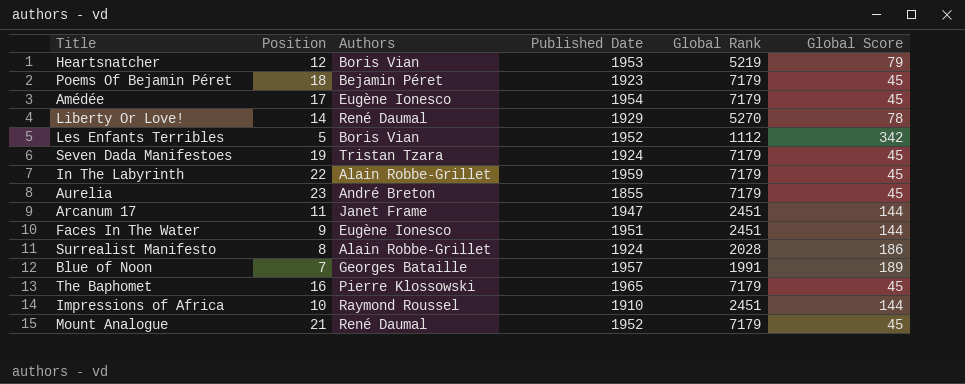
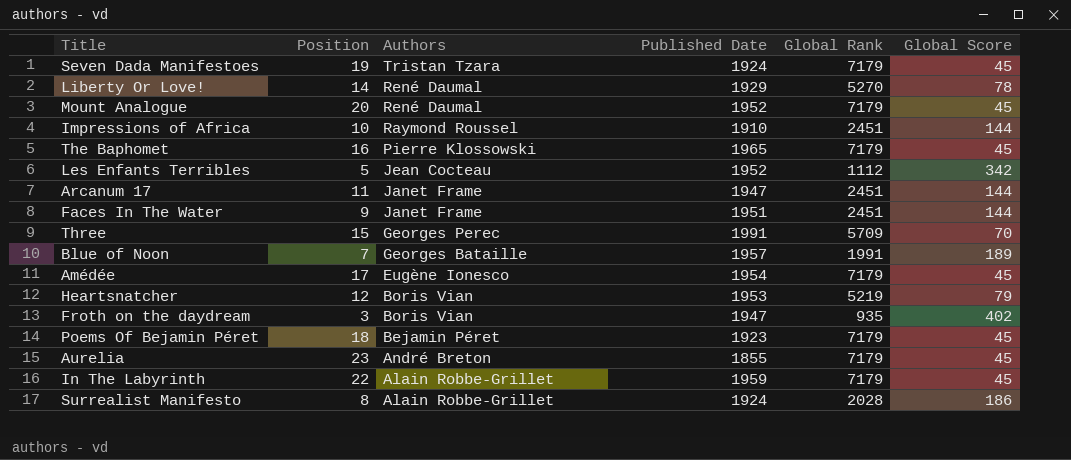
row order: none -> Authors descending
Mount Analogue | Position: 21 -> 20
Les Enfants Terribles | Authors: Boris Vian -> Jean Cocteau
Faces In The Water | Authors: Eugène Ionesco -> Janet Frame
row Three: none -> 15 | Georges Perec | 1991 | 5709 | 70
row Froth on the daydream: none -> 3 | Boris Vian | 1947 | 935 | 402

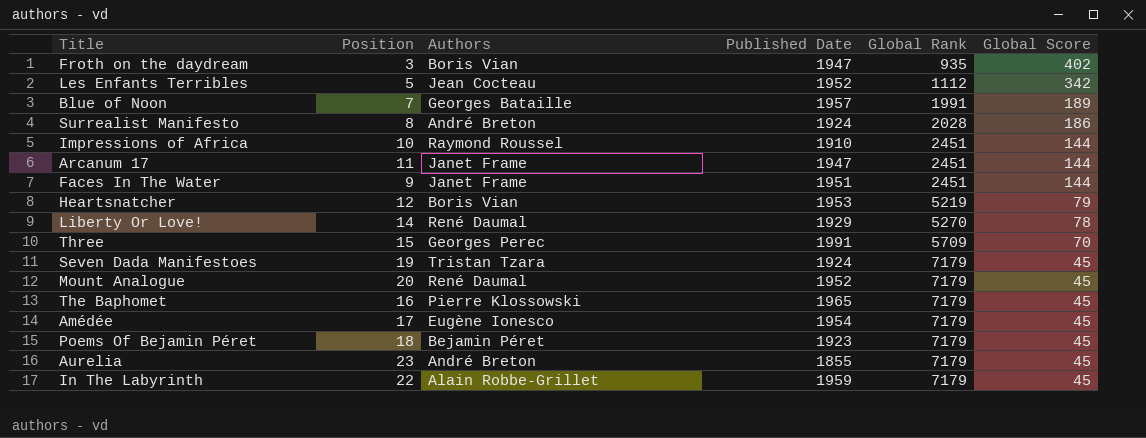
row order: Authors descending -> Global Rank ascending
Surrealist Manifesto | Authors: Alain Robbe-Grillet -> André Breton

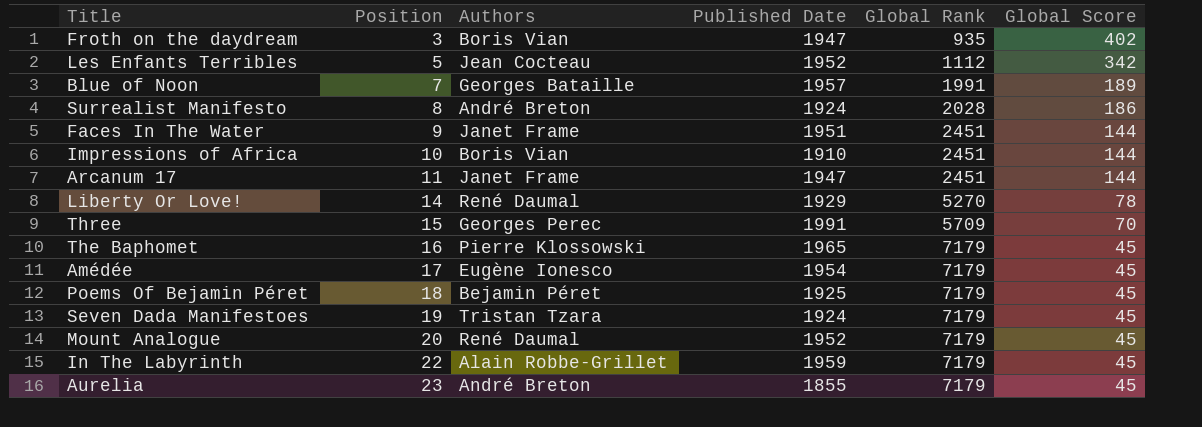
row order: Global Rank ascending -> Position ascending
row Heartsnatcher: 12 | Boris Vian | 1953 | 5219 | 79 -> none
Impressions of Africa | Authors: Raymond Roussel -> Boris Vian
Poems Of Bejamin Péret | Published Date: 1923 -> 1925

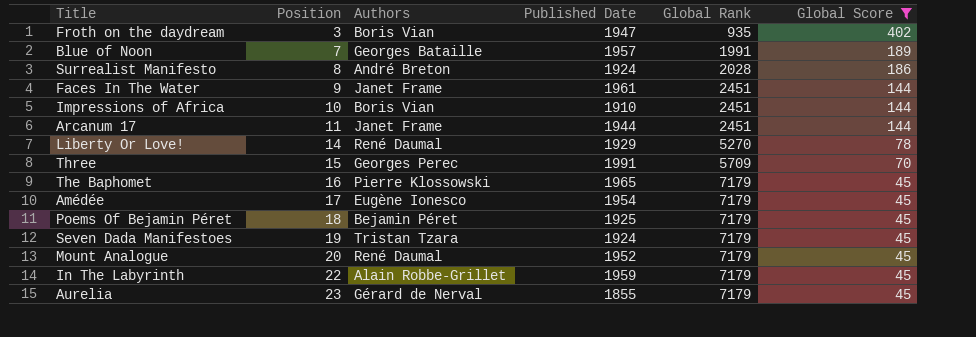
filter: none -> Global Score != 342
Faces In The Water | Published Date: 1951 -> 1961
Arcanum 17 | Published Date: 1947 -> 1944
Aurelia | Authors: André Breton -> Gérard de Nerval

